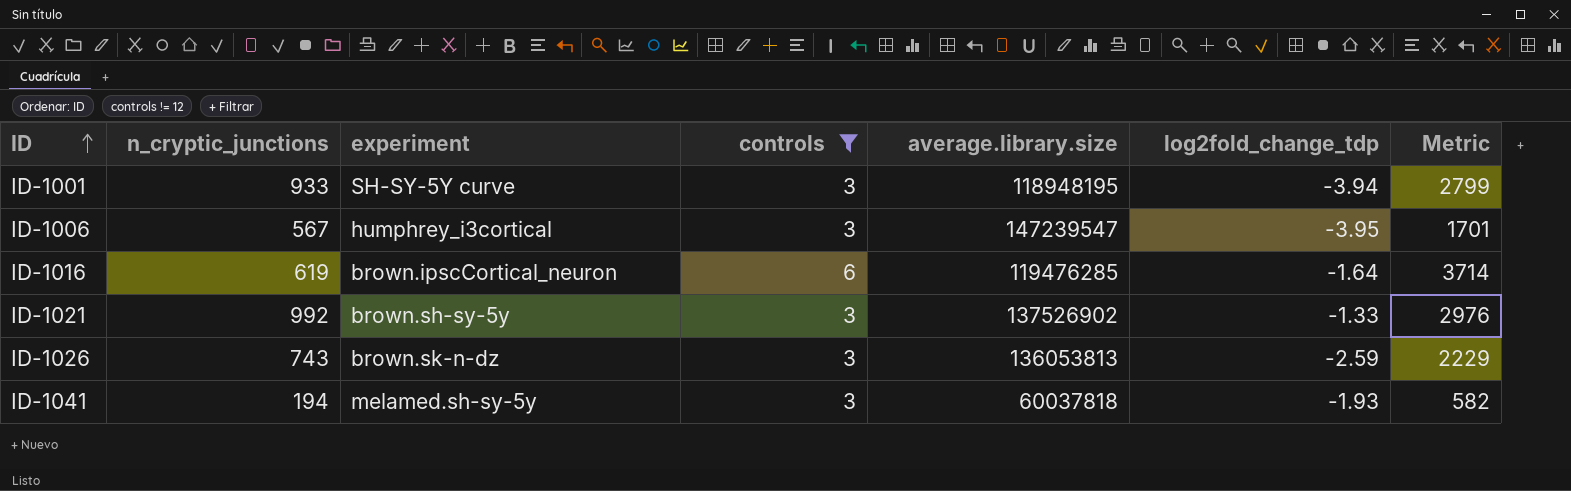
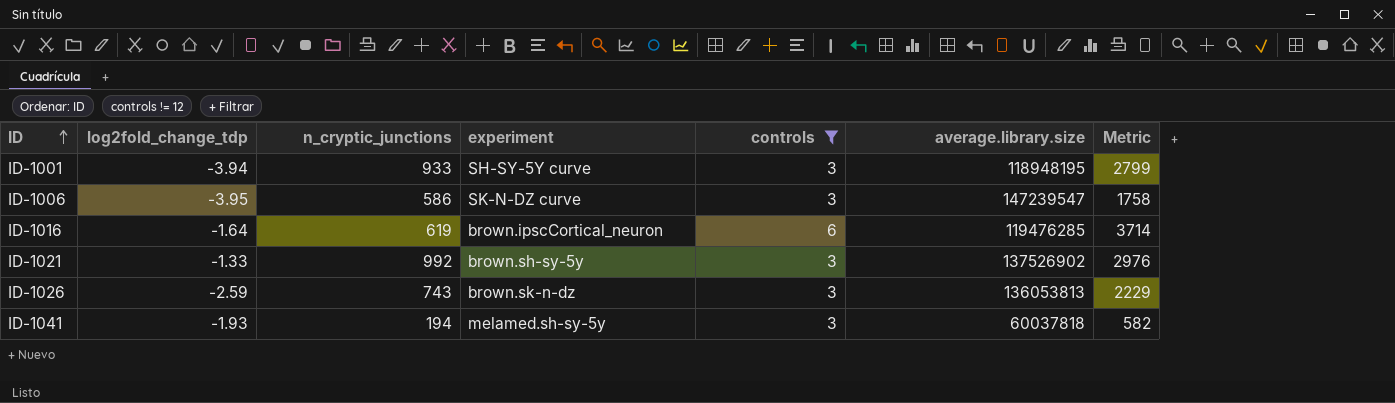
column log2fold_change_tdp | position: 6 -> 2
ID-1006 | n_cryptic_junctions: 567 -> 586
ID-1006 | experiment: humphrey_i3cortical -> SK-N-DZ curve
ID-1006 | Metric: 1701 -> 1758

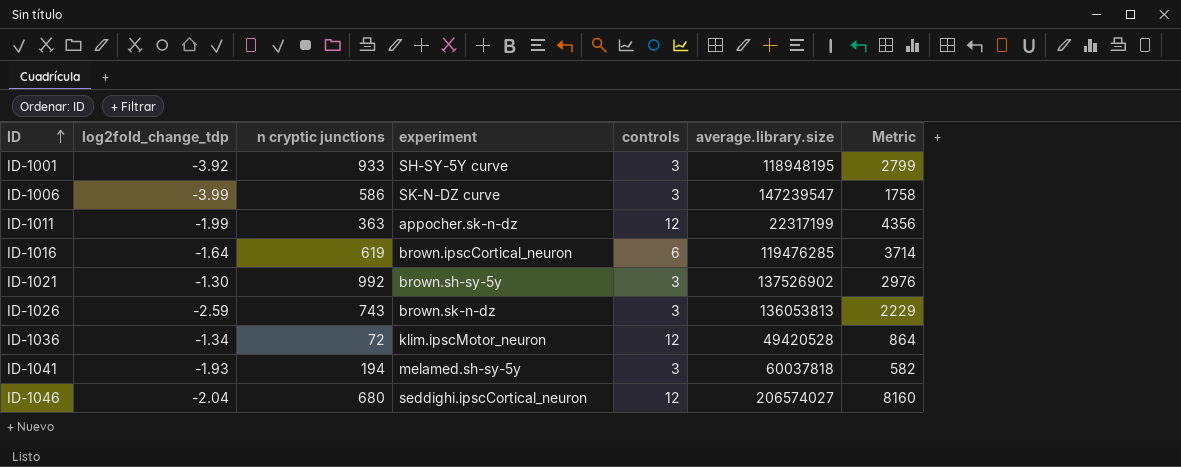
filter: controls != 12 -> none
column name: n_cryptic_junctions -> n cryptic junctions
ID-1001 | log2fold_change_tdp: -3.94 -> -3.92
ID-1006 | log2fold_change_tdp: -3.95 -> -3.99
ID-1021 | log2fold_change_tdp: -1.33 -> -1.30

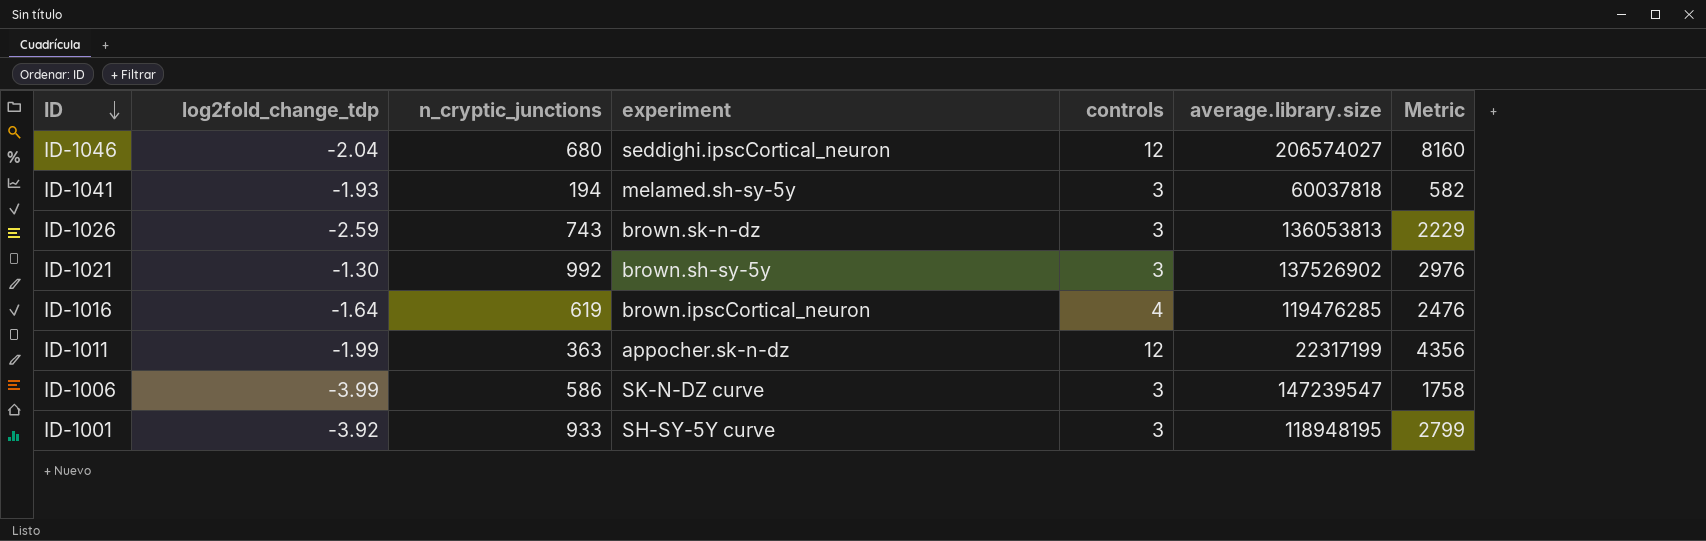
row order: ID ascending -> ID descending
column name: n cryptic junctions -> n_cryptic_junctions
row ID-1036: -1.34 | 72 | klim.ipscMotor_neuron | 12 | 49420528 | 864 -> none
ID-1016 | controls: 6 -> 4
ID-1016 | Metric: 3714 -> 2476

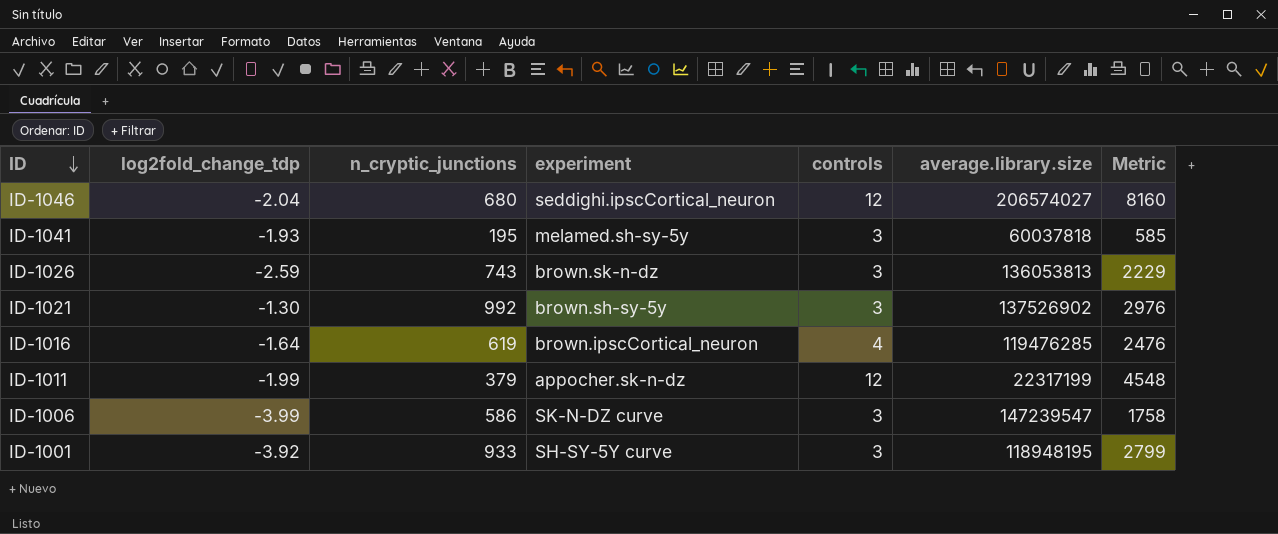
ID-1041 | n_cryptic_junctions: 194 -> 195
ID-1041 | Metric: 582 -> 585
ID-1011 | n_cryptic_junctions: 363 -> 379
ID-1011 | Metric: 4356 -> 4548

